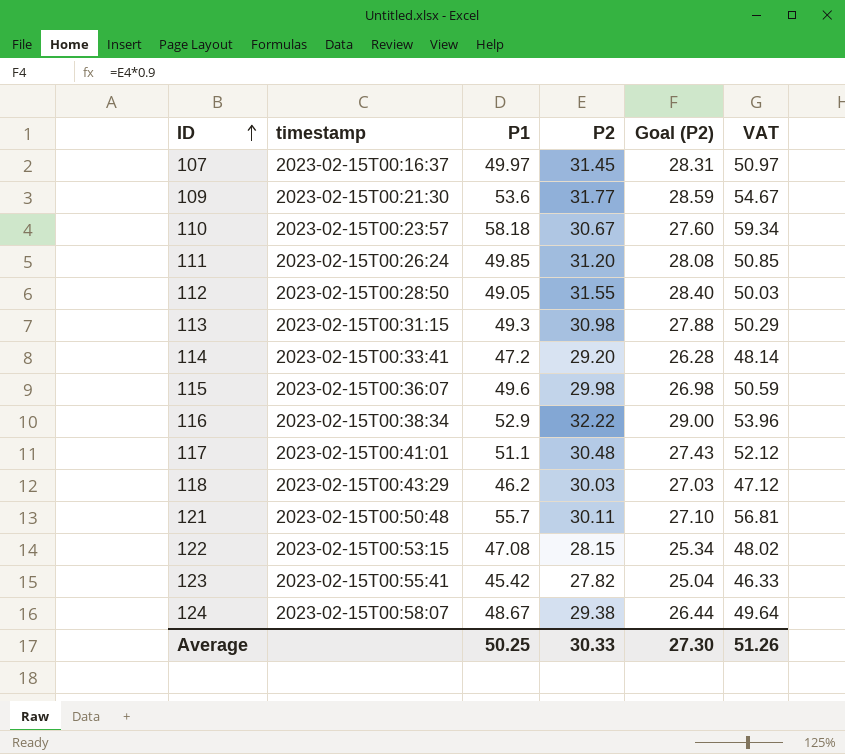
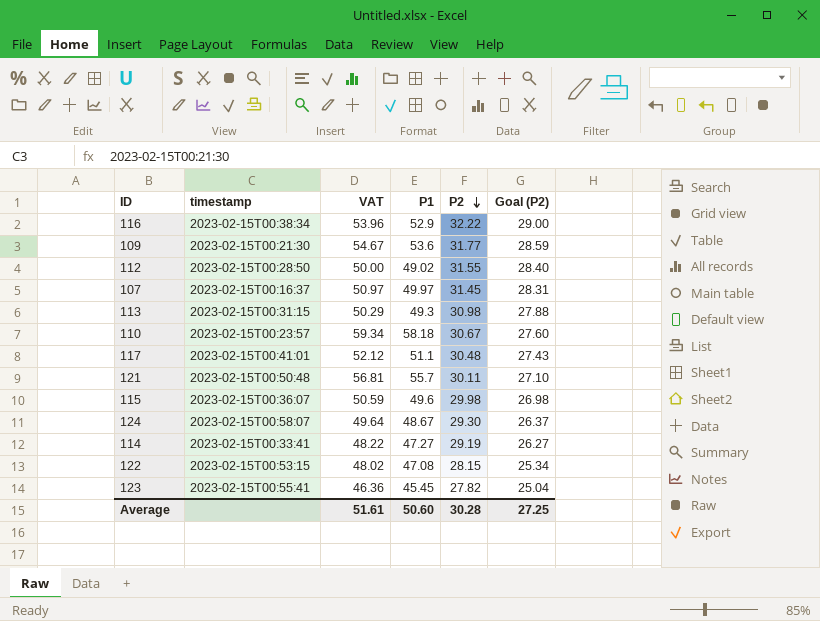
row order: ID ascending -> P2 descending
column VAT | position: 6 -> 3
row 111: 2023-02-15T00:26:24 | 49.85 | 31.20 | 28.08 | 50.85 -> none
row 118: 2023-02-15T00:43:29 | 46.2 | 30.03 | 27.03 | 47.12 -> none
112 | VAT: 50.03 -> 50.00
112 | P1: 49.05 -> 49.02
124 | P2: 29.38 -> 29.30
124 | Goal (P2): 26.44 -> 26.37
114 | VAT: 48.14 -> 48.22
114 | P1: 47.2 -> 47.27
114 | P2: 29.20 -> 29.19
114 | Goal (P2): 26.28 -> 26.27
123 | VAT: 46.33 -> 46.36
123 | P1: 45.42 -> 45.45
Average | VAT: 51.26 -> 51.61
Average | P1: 50.25 -> 50.60
Average | P2: 30.33 -> 30.28
Average | Goal (P2): 27.30 -> 27.25

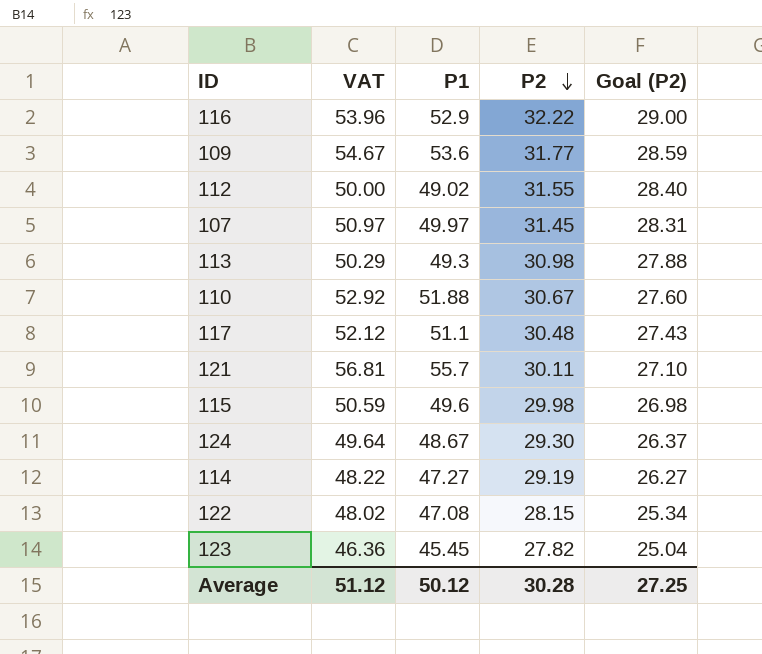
column timestamp | position: 2 -> none
110 | VAT: 59.34 -> 52.92
110 | P1: 58.18 -> 51.88
Average | VAT: 51.61 -> 51.12
Average | P1: 50.60 -> 50.12

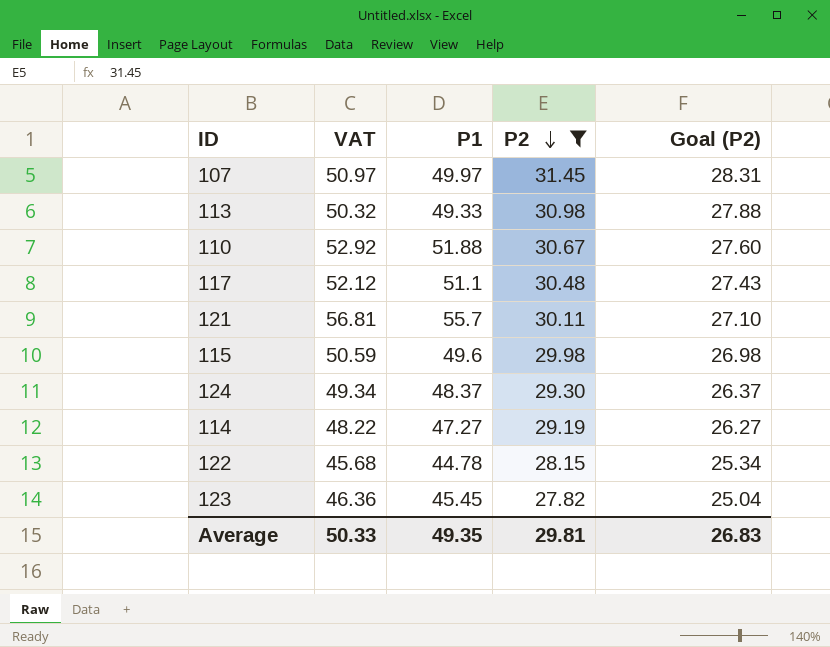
filter: none -> P2 <= 31.45
113 | VAT: 50.29 -> 50.32
113 | P1: 49.3 -> 49.33
124 | VAT: 49.64 -> 49.34
124 | P1: 48.67 -> 48.37
122 | VAT: 48.02 -> 45.68
122 | P1: 47.08 -> 44.78
Average | VAT: 51.12 -> 50.33
Average | P1: 50.12 -> 49.35
Average | P2: 30.28 -> 29.81
Average | Goal (P2): 27.25 -> 26.83

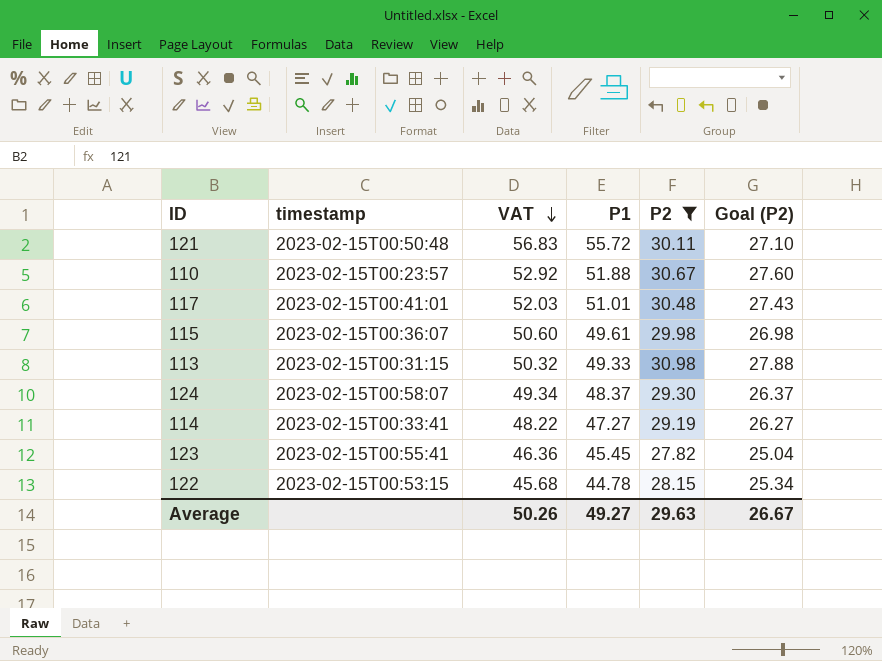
row order: P2 descending -> VAT descending
column timestamp | position: none -> 2
row 107: 50.97 | 49.97 | 31.45 | 28.31 -> none
121 | VAT: 56.81 -> 56.83
121 | P1: 55.7 -> 55.72
117 | VAT: 52.12 -> 52.03
117 | P1: 51.1 -> 51.01
115 | VAT: 50.59 -> 50.60
115 | P1: 49.6 -> 49.61
Average | VAT: 50.33 -> 50.26
Average | P1: 49.35 -> 49.27
Average | P2: 29.81 -> 29.63
Average | Goal (P2): 26.83 -> 26.67

